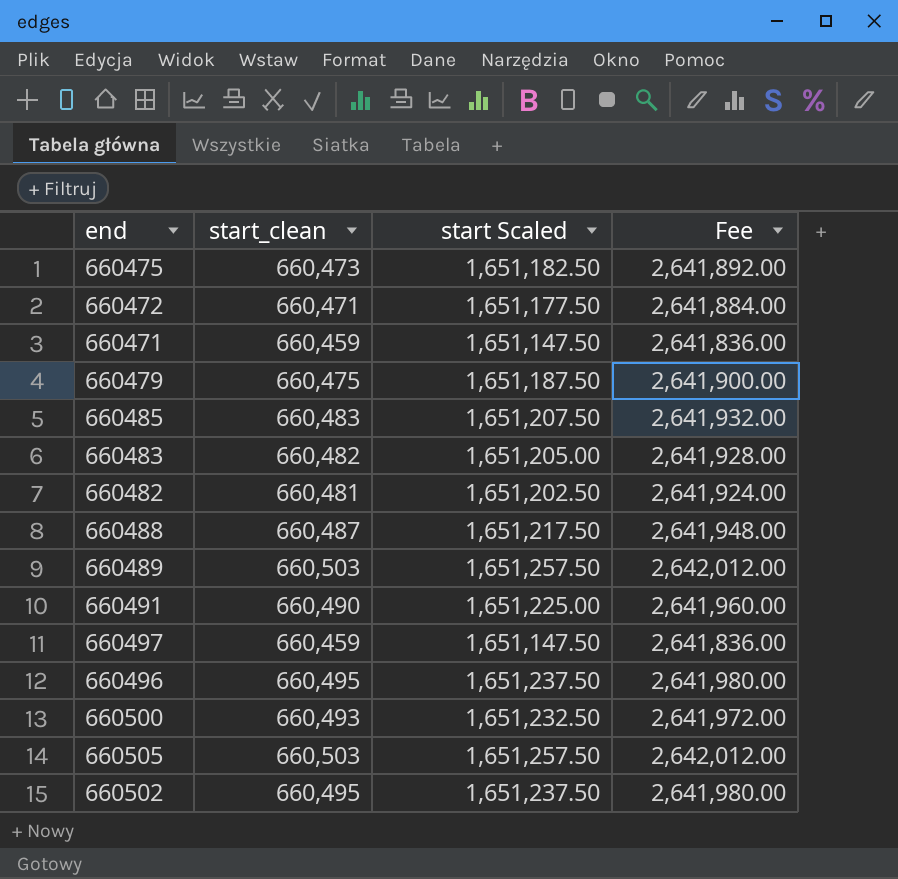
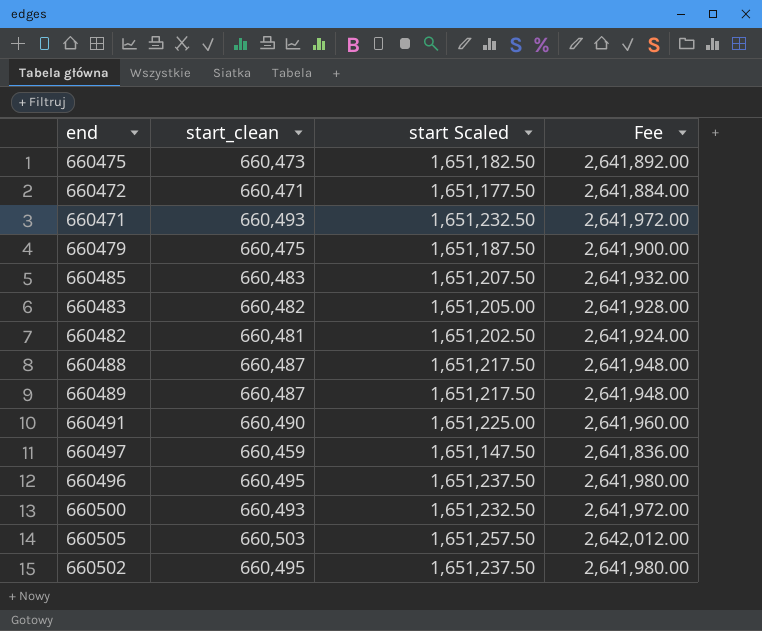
660471 | start_clean: 660,459 -> 660,493
660471 | start Scaled: 1,651,147.50 -> 1,651,232.50
660471 | Fee: 2,641,836.00 -> 2,641,972.00
660489 | start_clean: 660,503 -> 660,487
660489 | start Scaled: 1,651,257.50 -> 1,651,217.50
660489 | Fee: 2,642,012.00 -> 2,641,948.00

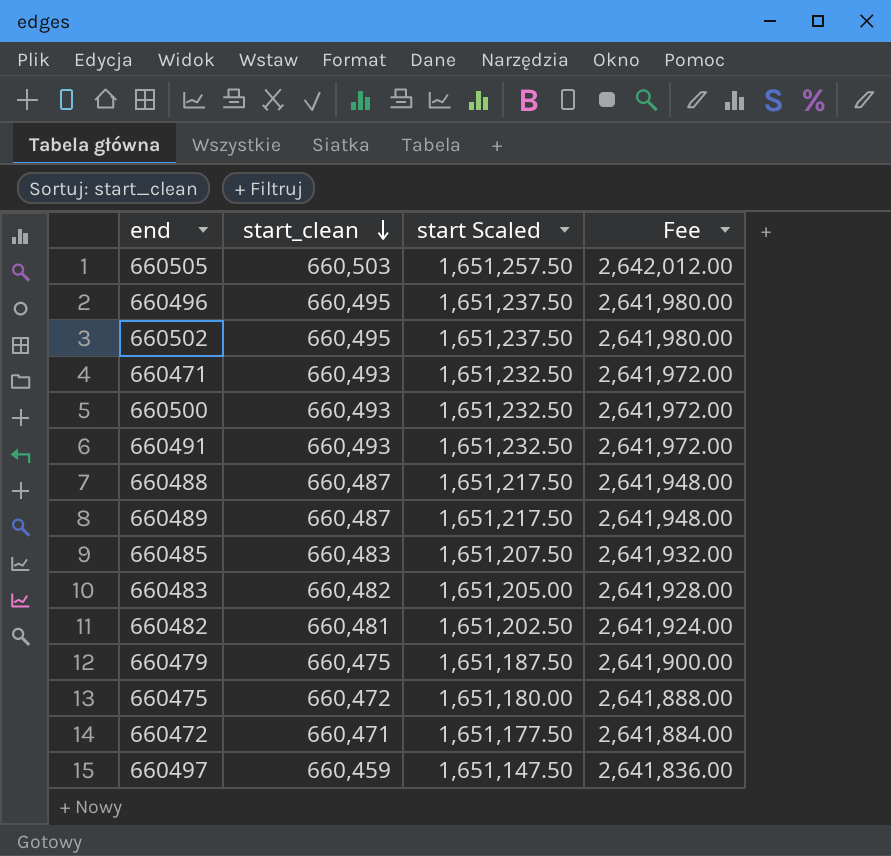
row order: none -> start_clean descending
660491 | start_clean: 660,490 -> 660,493
660491 | start Scaled: 1,651,225.00 -> 1,651,232.50
660491 | Fee: 2,641,960.00 -> 2,641,972.00
660475 | start_clean: 660,473 -> 660,472
660475 | start Scaled: 1,651,182.50 -> 1,651,180.00
660475 | Fee: 2,641,892.00 -> 2,641,888.00

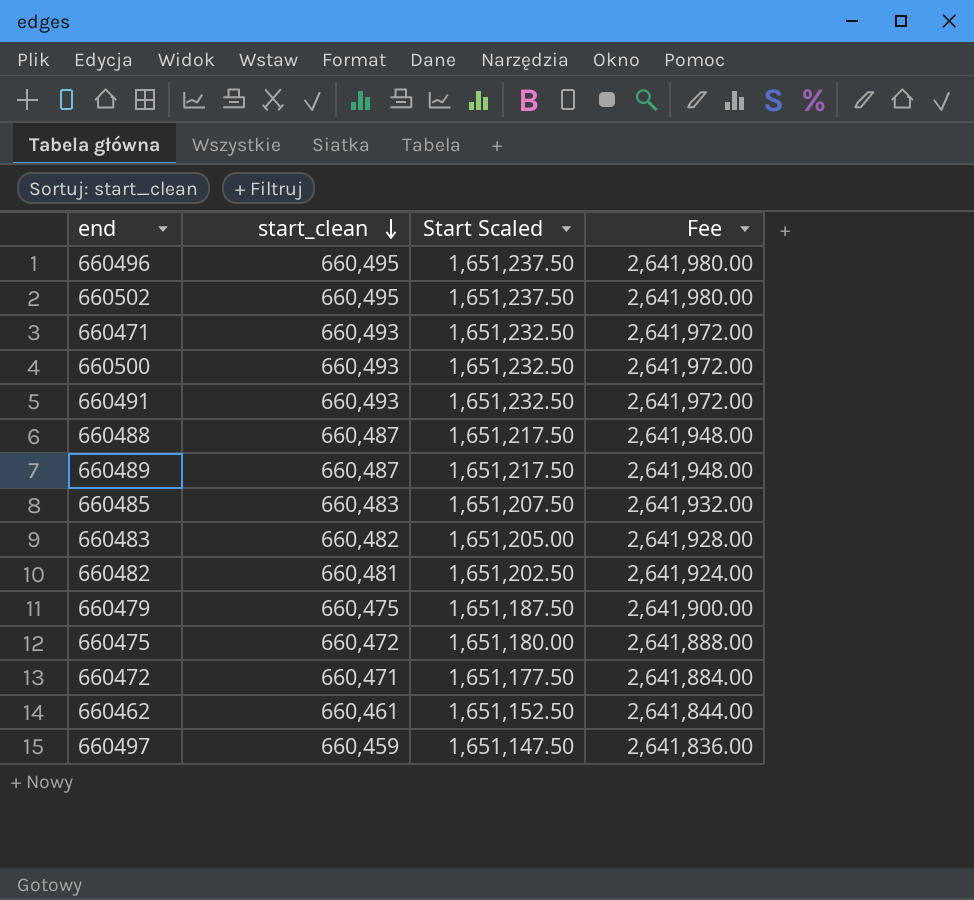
column name: start Scaled -> Start Scaled
row 660505: 660,503 | 1,651,257.50 | 2,642,012.00 -> none
row 660462: none -> 660,461 | 1,651,152.50 | 2,641,844.00

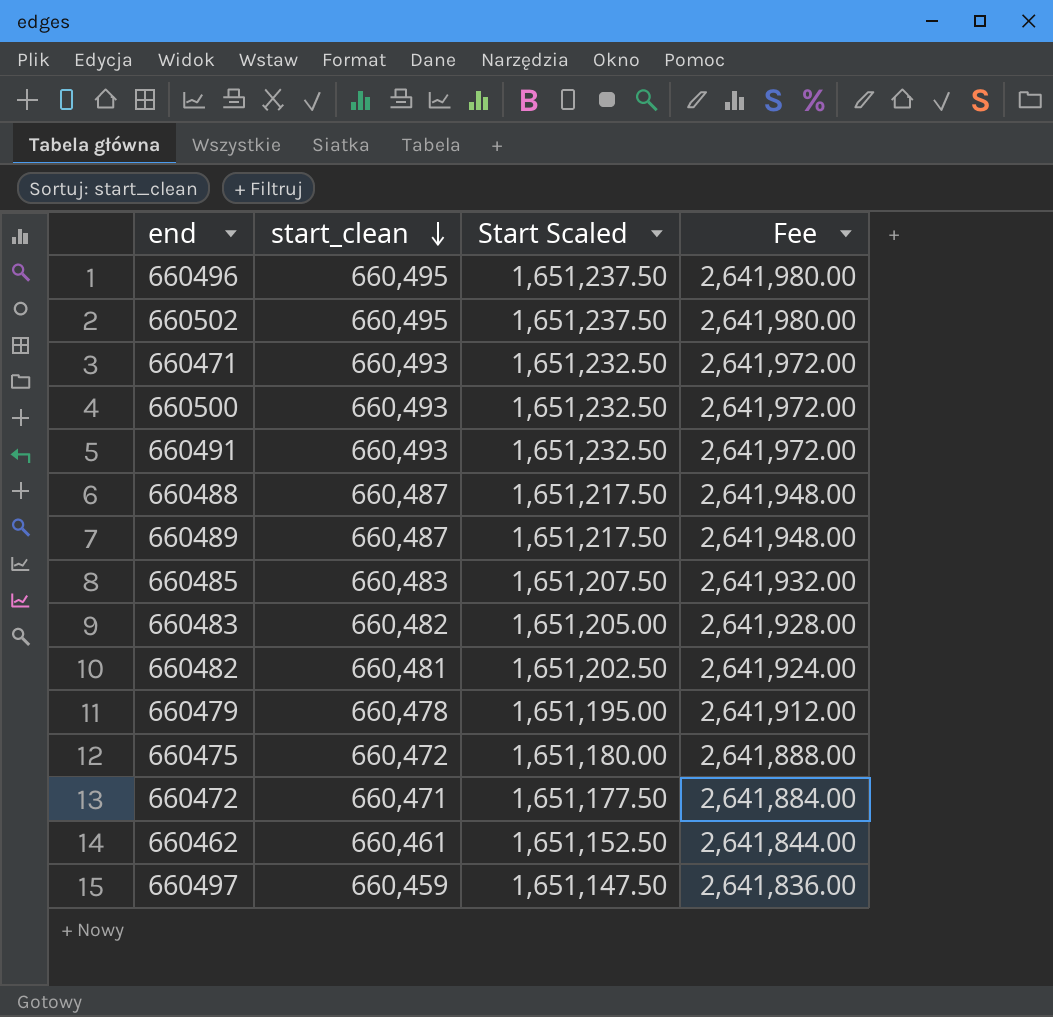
660479 | start_clean: 660,475 -> 660,478
660479 | Start Scaled: 1,651,187.50 -> 1,651,195.00
660479 | Fee: 2,641,900.00 -> 2,641,912.00

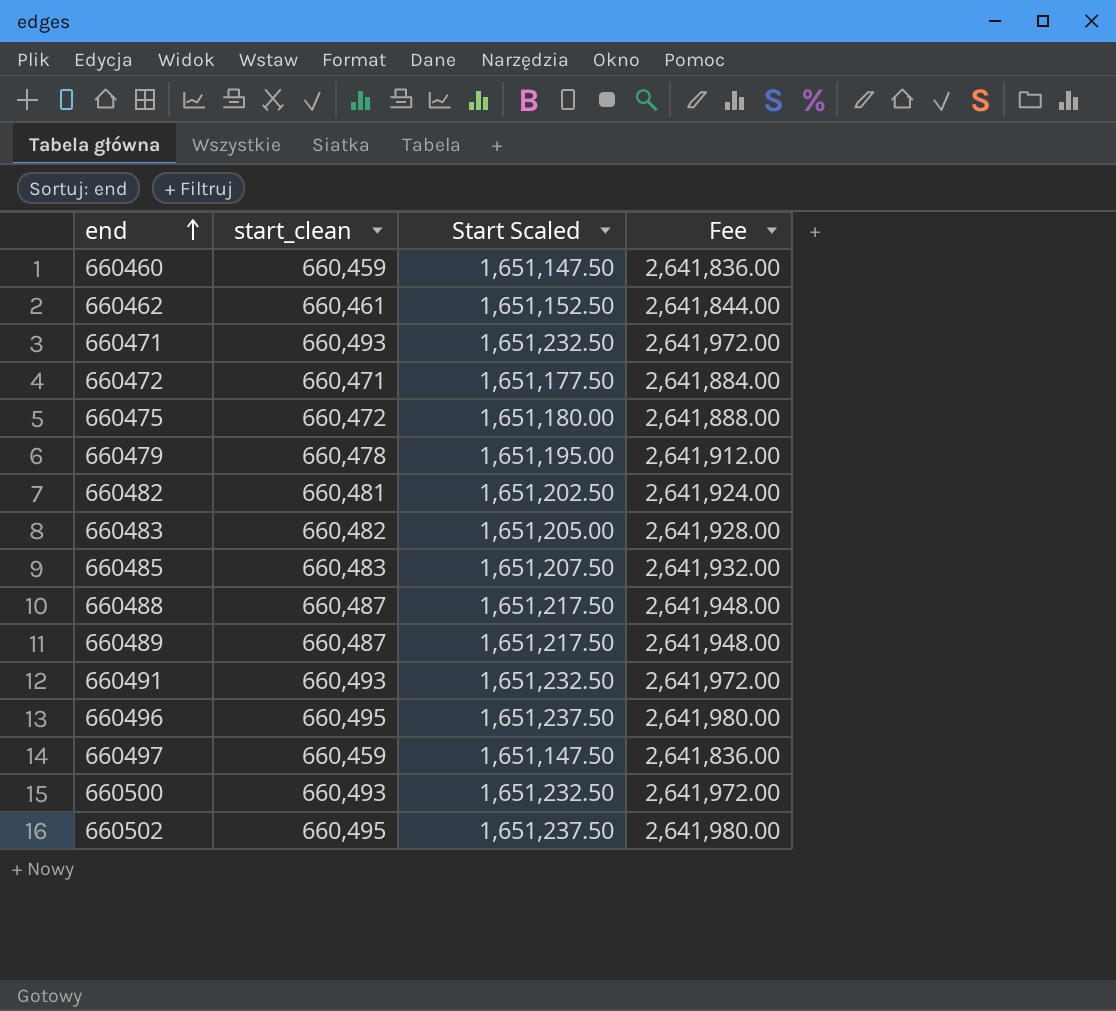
row order: start_clean descending -> end ascending
row 660460: none -> 660,459 | 1,651,147.50 | 2,641,836.00

